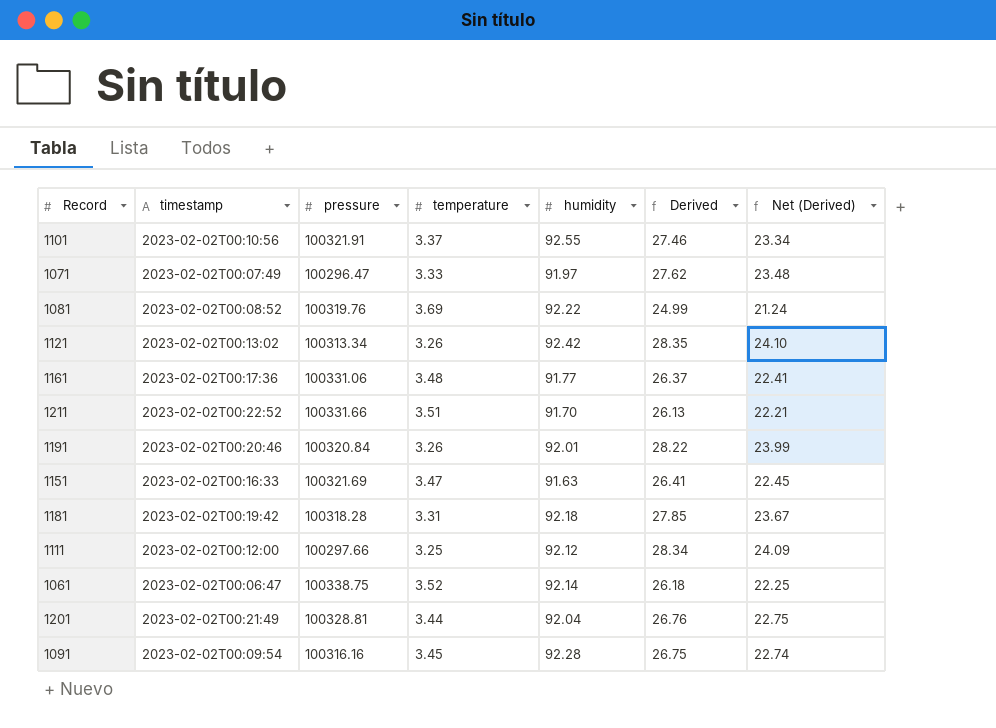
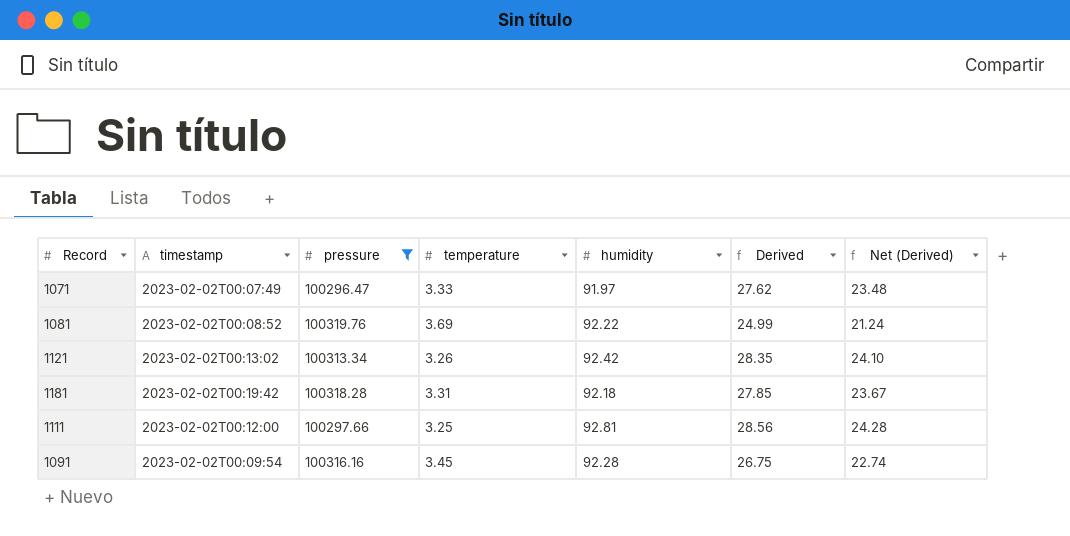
filter: none -> pressure <= 100319.76
1111 | humidity: 92.12 -> 92.81
1111 | Derived: 28.34 -> 28.56
1111 | Net (Derived): 24.09 -> 24.28

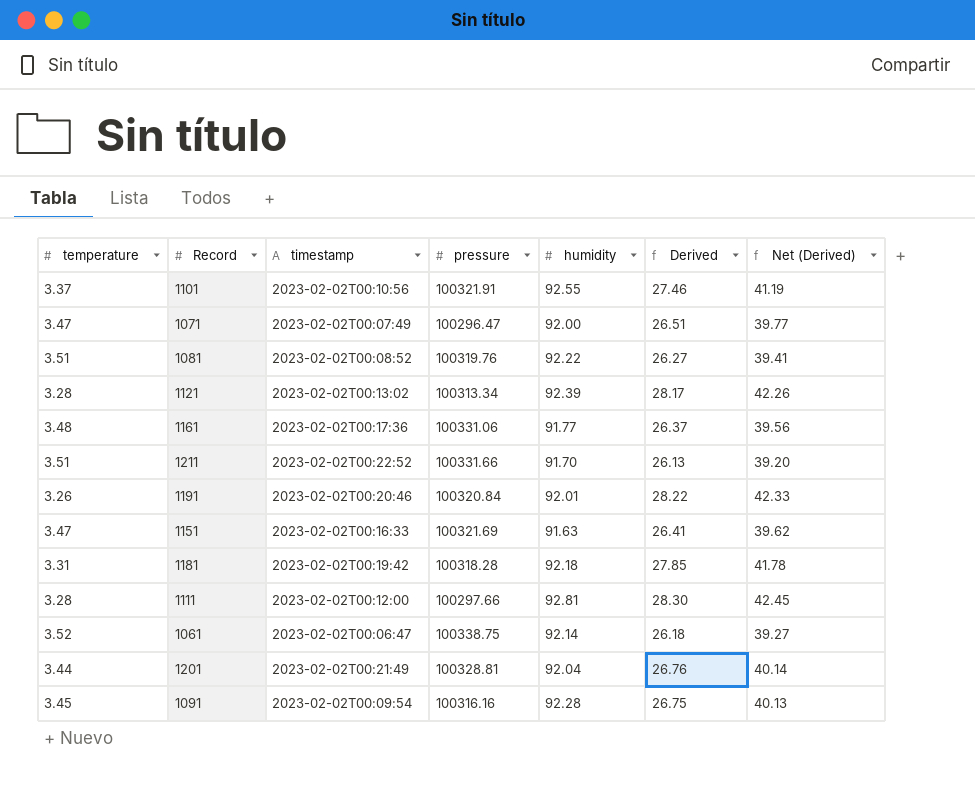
filter: pressure <= 100319.76 -> none
column temperature | position: 4 -> 1
column Net (Derived) | formula: [Derived] * 0.85 -> [Derived] * 1.5
1071 | temperature: 3.33 -> 3.47
1071 | humidity: 91.97 -> 92.00
1071 | Derived: 27.62 -> 26.51
1081 | temperature: 3.69 -> 3.51
1081 | Derived: 24.99 -> 26.27
1121 | temperature: 3.26 -> 3.28
1121 | humidity: 92.42 -> 92.39
1121 | Derived: 28.35 -> 28.17
1111 | temperature: 3.25 -> 3.28
1111 | Derived: 28.56 -> 28.30

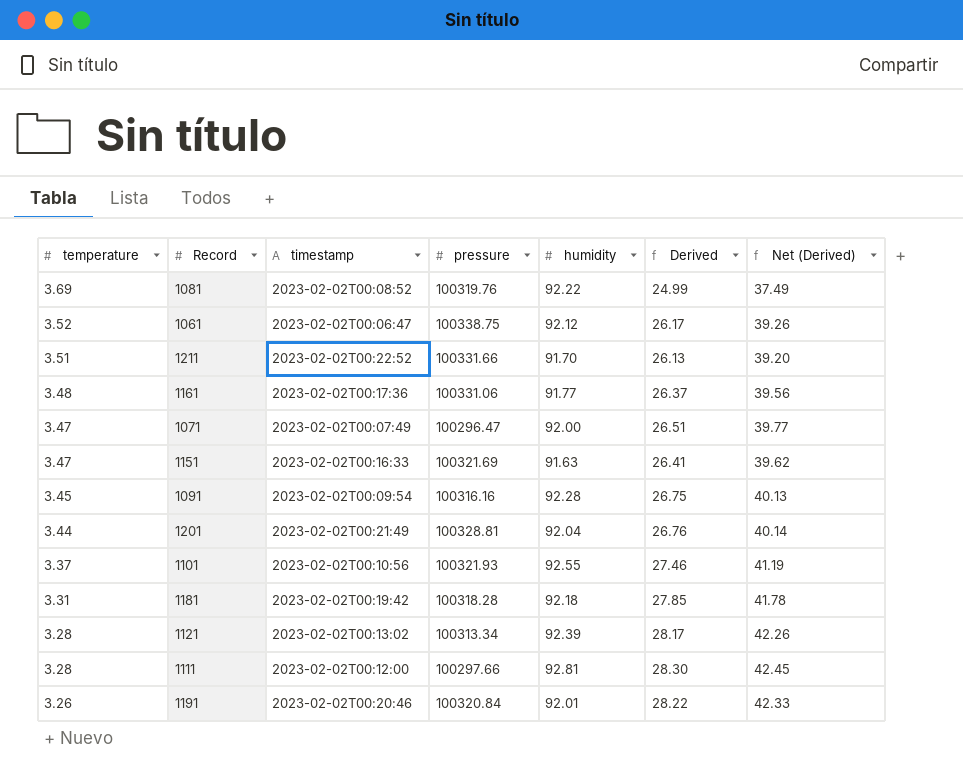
row order: none -> temperature descending
1081 | temperature: 3.51 -> 3.69
1081 | Derived: 26.27 -> 24.99
1081 | Net (Derived): 39.41 -> 37.49
1061 | humidity: 92.14 -> 92.12
1061 | Derived: 26.18 -> 26.17
1061 | Net (Derived): 39.27 -> 39.26
1101 | pressure: 100321.91 -> 100321.93

